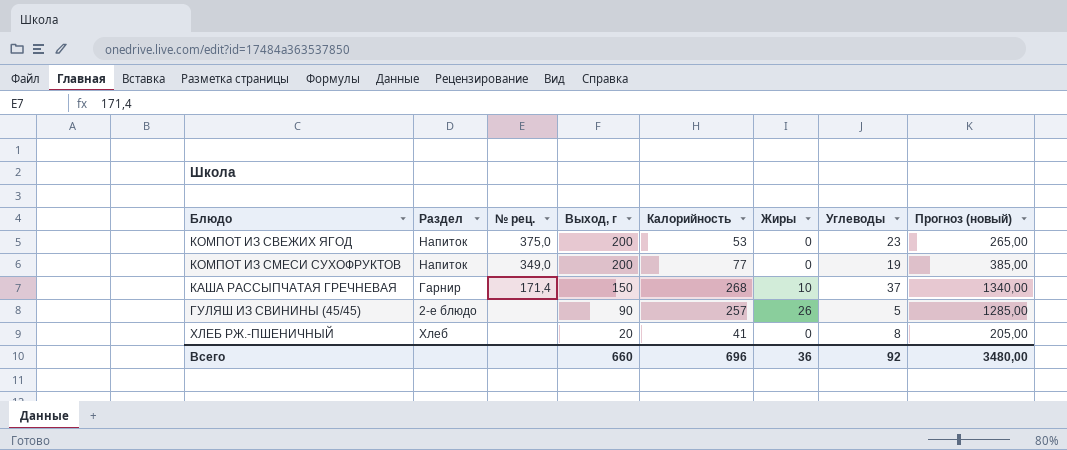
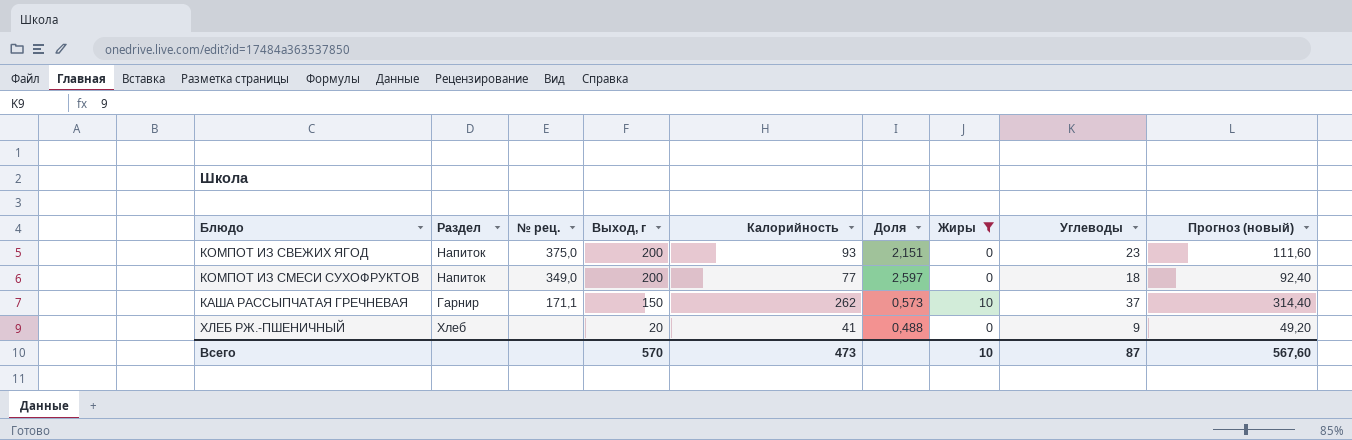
filter: none -> Жиры != 26
column Доля | formula: none -> [Выход, г] / [Калорийность]
column Прогноз (новый) | formula: [Калорийность] * 5 -> [Калорийность] * 1,2
КОМПОТ ИЗ СВЕЖИХ ЯГОД | Калорийность: 53 -> 93
КОМПОТ ИЗ СМЕСИ СУХОФРУКТОВ | Углеводы: 19 -> 18
КАША РАССЫПЧАТАЯ ГРЕЧНЕВАЯ | № рец.: 171,4 -> 171,1
КАША РАССЫПЧАТАЯ ГРЕЧНЕВАЯ | Калорийность: 268 -> 262
ХЛЕБ РЖ.-ПШЕНИЧНЫЙ | Углеводы: 8 -> 9
Всего | Выход, г: 660 -> 570
Всего | Калорийность: 696 -> 473
Всего | Жиры: 36 -> 10
Всего | Углеводы: 92 -> 87
Всего | Прогноз (новый): 3480,00 -> 567,60

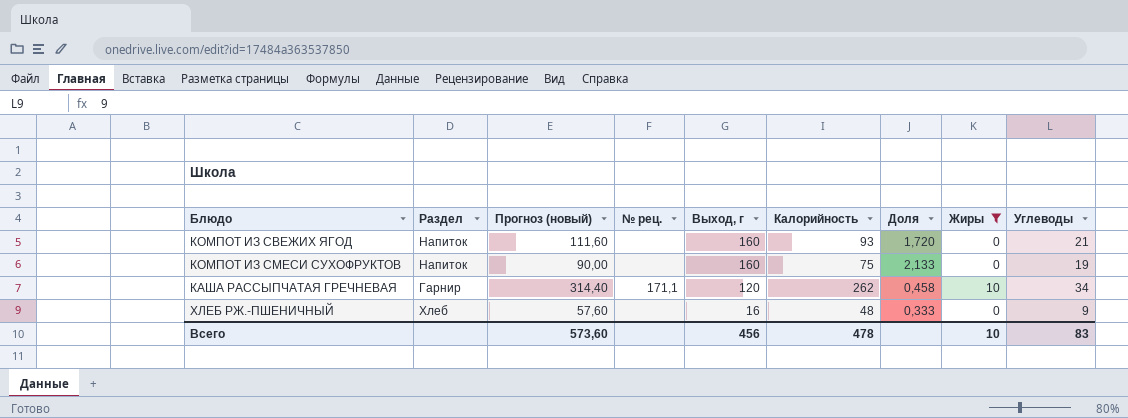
column Прогноз (новый) | position: 9 -> 3
КОМПОТ ИЗ СВЕЖИХ ЯГОД | № рец.: 375,0 -> none
КОМПОТ ИЗ СВЕЖИХ ЯГОД | Выход, г: 200 -> 160
КОМПОТ ИЗ СВЕЖИХ ЯГОД | Доля: 2,151 -> 1,720
КОМПОТ ИЗ СВЕЖИХ ЯГОД | Углеводы: 23 -> 21
КОМПОТ ИЗ СМЕСИ СУХОФРУКТОВ | Прогноз (новый): 92,40 -> 90,00
КОМПОТ ИЗ СМЕСИ СУХОФРУКТОВ | № рец.: 349,0 -> none
КОМПОТ ИЗ СМЕСИ СУХОФРУКТОВ | Выход, г: 200 -> 160
КОМПОТ ИЗ СМЕСИ СУХОФРУКТОВ | Калорийность: 77 -> 75
КОМПОТ ИЗ СМЕСИ СУХОФРУКТОВ | Доля: 2,597 -> 2,133
КОМПОТ ИЗ СМЕСИ СУХОФРУКТОВ | Углеводы: 18 -> 19
КАША РАССЫПЧАТАЯ ГРЕЧНЕВАЯ | Выход, г: 150 -> 120
КАША РАССЫПЧАТАЯ ГРЕЧНЕВАЯ | Доля: 0,573 -> 0,458
КАША РАССЫПЧАТАЯ ГРЕЧНЕВАЯ | Углеводы: 37 -> 34
ХЛЕБ РЖ.-ПШЕНИЧНЫЙ | Прогноз (новый): 49,20 -> 57,60
ХЛЕБ РЖ.-ПШЕНИЧНЫЙ | Выход, г: 20 -> 16
ХЛЕБ РЖ.-ПШЕНИЧНЫЙ | Калорийность: 41 -> 48
ХЛЕБ РЖ.-ПШЕНИЧНЫЙ | Доля: 0,488 -> 0,333
Всего | Прогноз (новый): 567,60 -> 573,60
Всего | Выход, г: 570 -> 456
Всего | Калорийность: 473 -> 478
Всего | Углеводы: 87 -> 83

